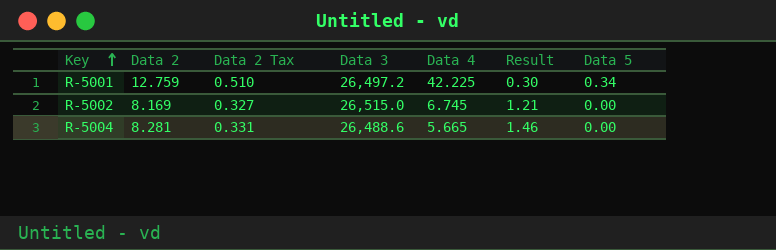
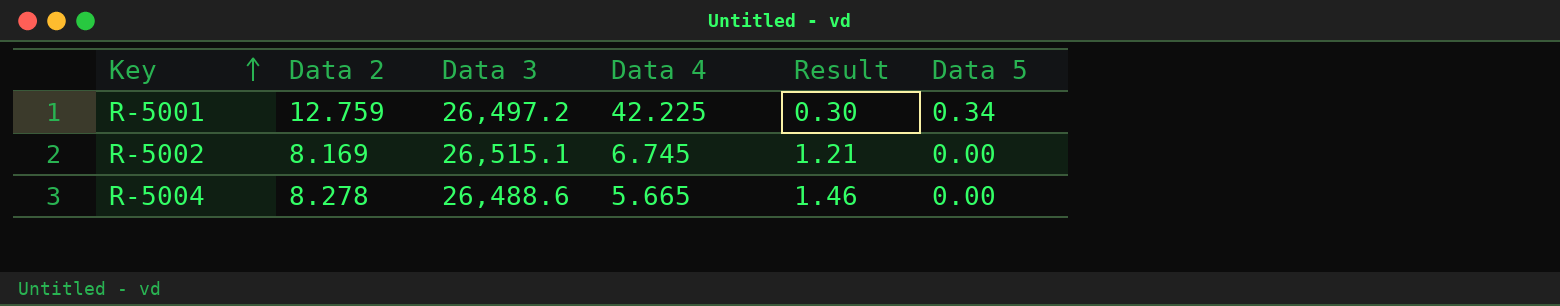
column Data 2 Tax | formula: [Data 2] * 0.04 -> none
R-5002 | Data 3: 26,515.0 -> 26,515.1
R-5004 | Data 2: 8.281 -> 8.278

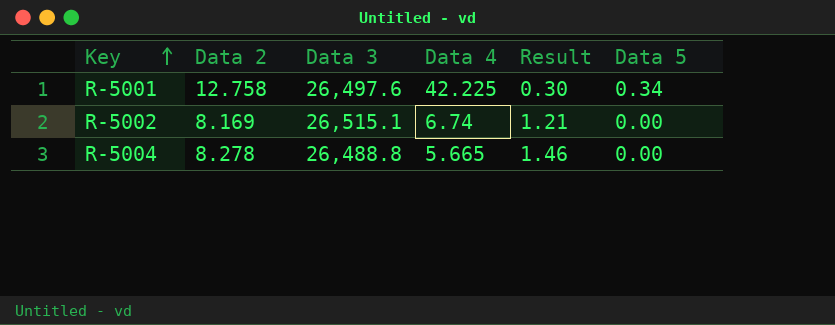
R-5001 | Data 2: 12.759 -> 12.758
R-5001 | Data 3: 26,497.2 -> 26,497.6
R-5002 | Data 4: 6.745 -> 6.74
R-5004 | Data 3: 26,488.6 -> 26,488.8

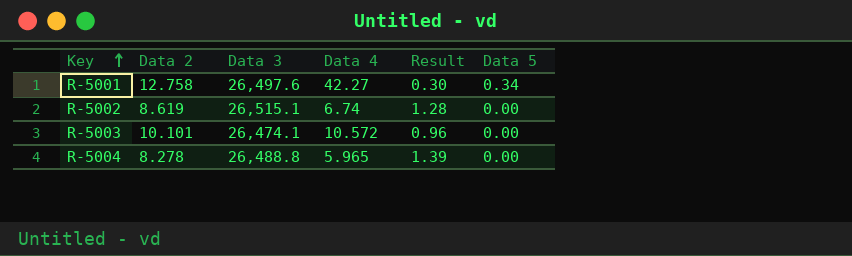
R-5001 | Data 4: 42.225 -> 42.27
R-5002 | Data 2: 8.169 -> 8.619
R-5002 | Result: 1.21 -> 1.28
row R-5003: none -> 10.101 | 26,474.1 | 10.572 | 0.96 | 0.00
R-5004 | Data 4: 5.665 -> 5.965
R-5004 | Result: 1.46 -> 1.39

